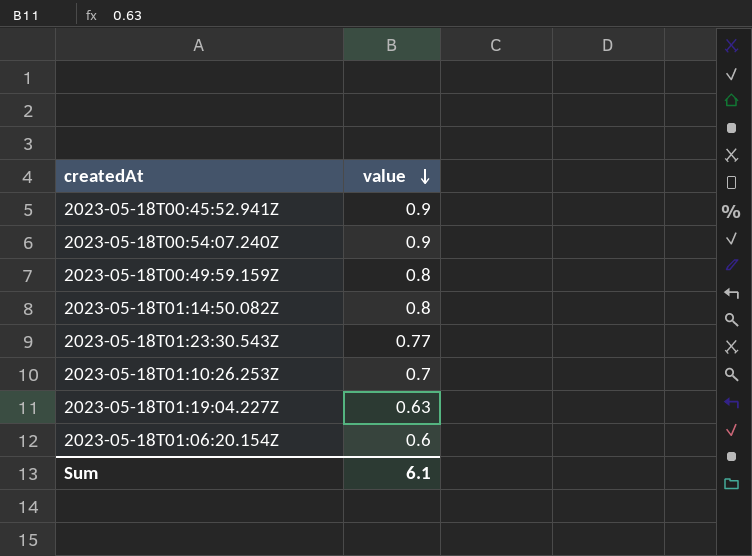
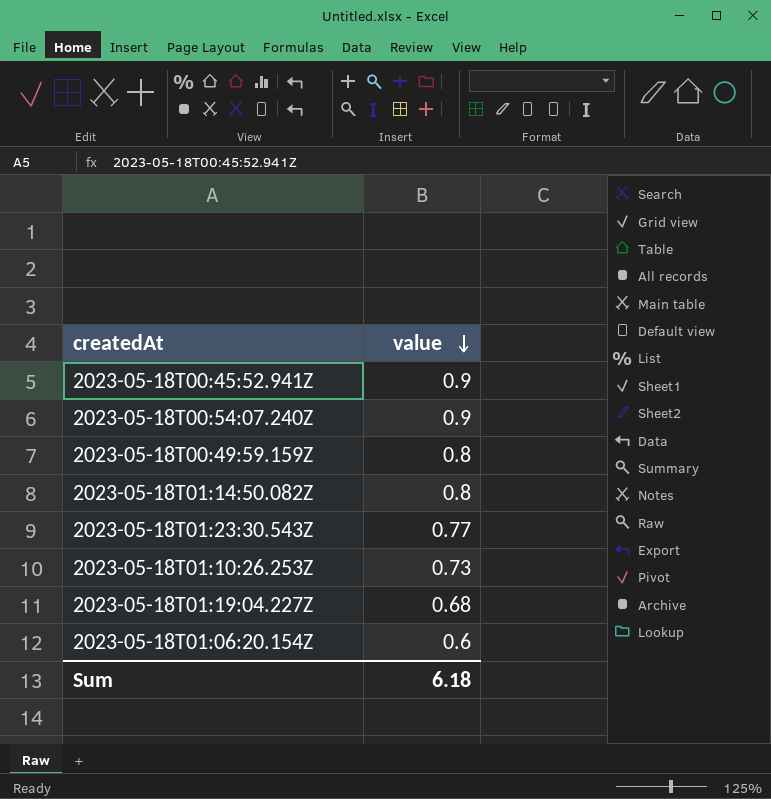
2023-05-18T01:10:26.253Z | value: 0.7 -> 0.73
2023-05-18T01:19:04.227Z | value: 0.63 -> 0.68
Sum | value: 6.1 -> 6.18

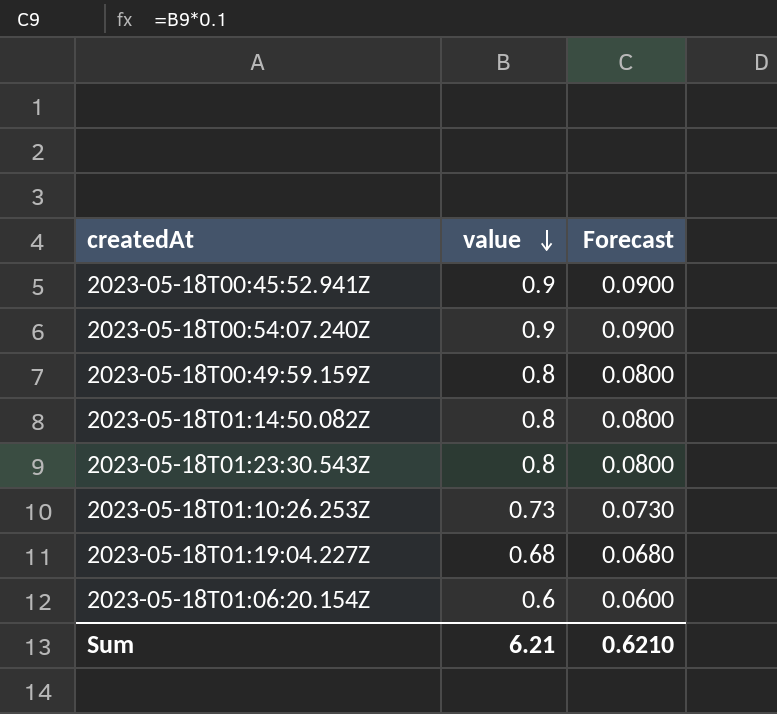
column Forecast | formula: none -> [value] * 0.1
2023-05-18T01:23:30.543Z | value: 0.77 -> 0.8
Sum | value: 6.18 -> 6.21

